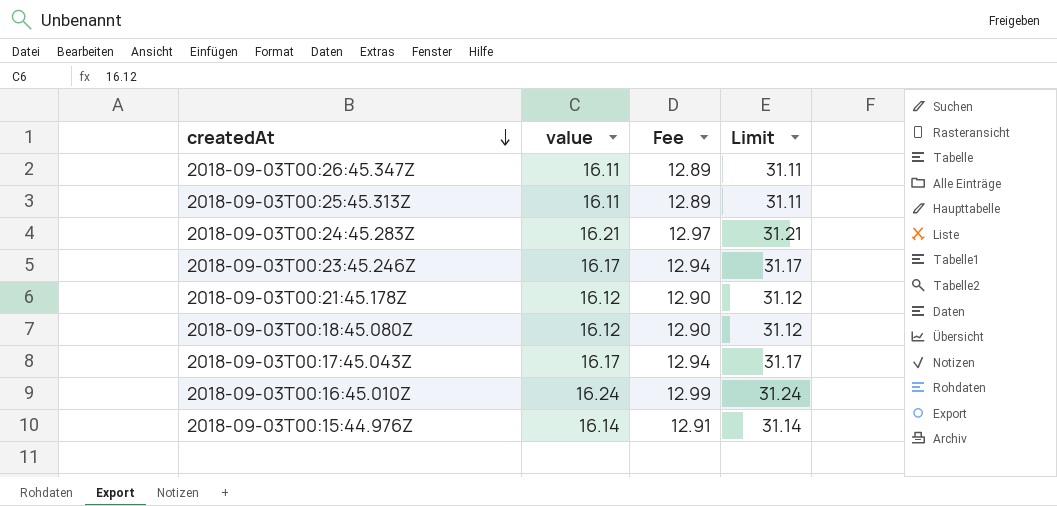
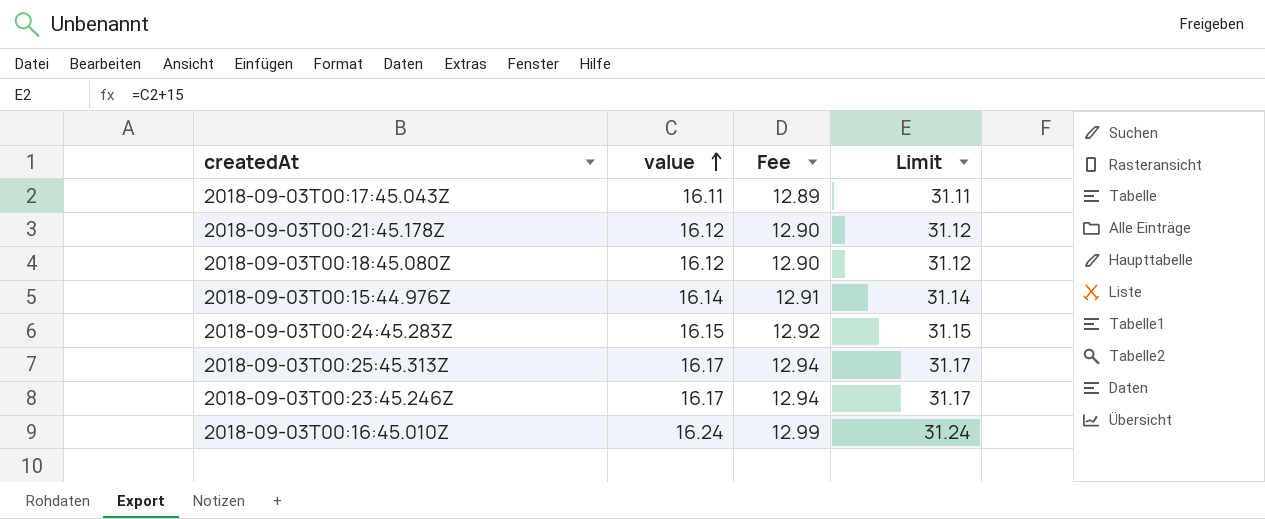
row order: createdAt descending -> value ascending
row 2018-09-03T00:26:45.347Z: 16.11 | 12.89 | 31.11 -> none
2018-09-03T00:17:45.043Z | value: 16.17 -> 16.11
2018-09-03T00:17:45.043Z | Fee: 12.94 -> 12.89
2018-09-03T00:17:45.043Z | Limit: 31.17 -> 31.11
2018-09-03T00:24:45.283Z | value: 16.21 -> 16.15
2018-09-03T00:24:45.283Z | Fee: 12.97 -> 12.92
2018-09-03T00:24:45.283Z | Limit: 31.21 -> 31.15
2018-09-03T00:25:45.313Z | value: 16.11 -> 16.17
2018-09-03T00:25:45.313Z | Fee: 12.89 -> 12.94
2018-09-03T00:25:45.313Z | Limit: 31.11 -> 31.17

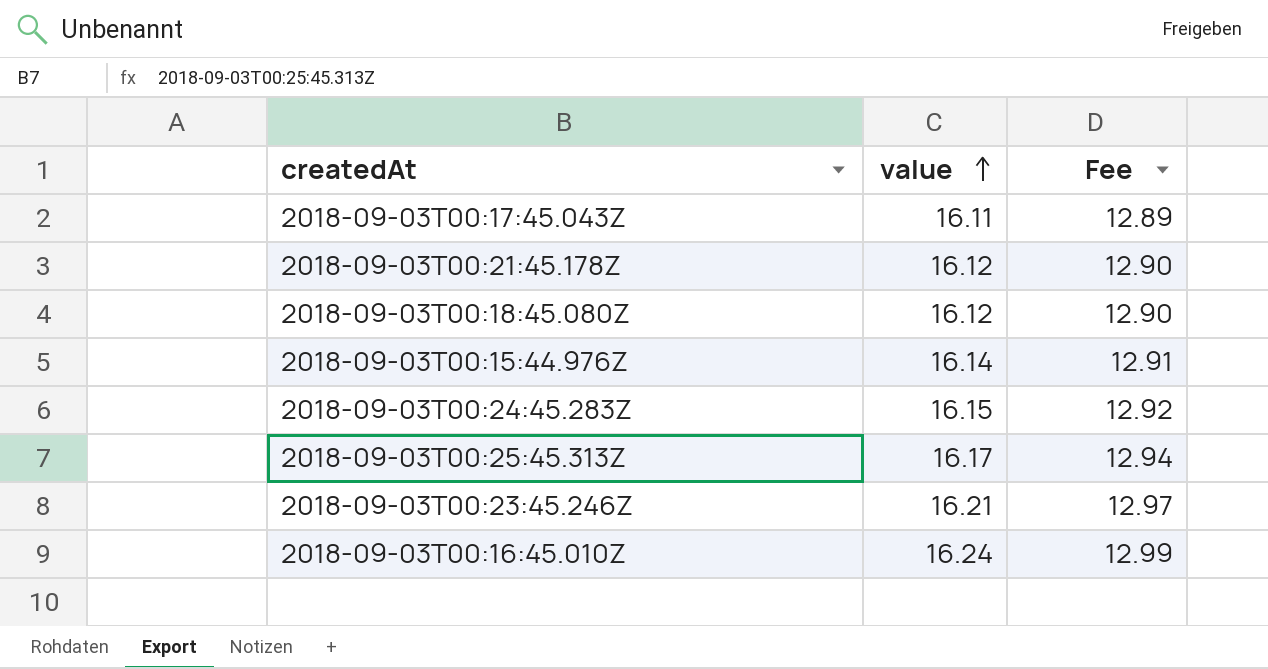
column Limit | formula: [value] + 15 -> none
2018-09-03T00:23:45.246Z | value: 16.17 -> 16.21
2018-09-03T00:23:45.246Z | Fee: 12.94 -> 12.97

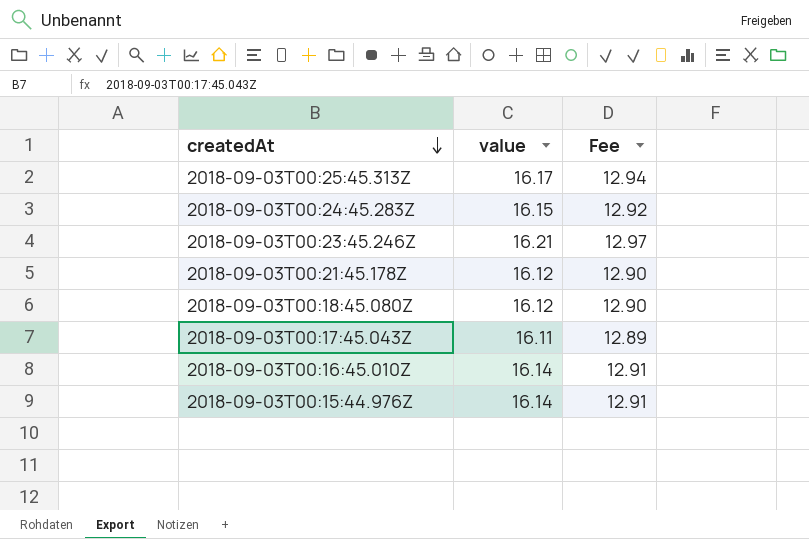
row order: value ascending -> createdAt descending
2018-09-03T00:16:45.010Z | value: 16.24 -> 16.14
2018-09-03T00:16:45.010Z | Fee: 12.99 -> 12.91

